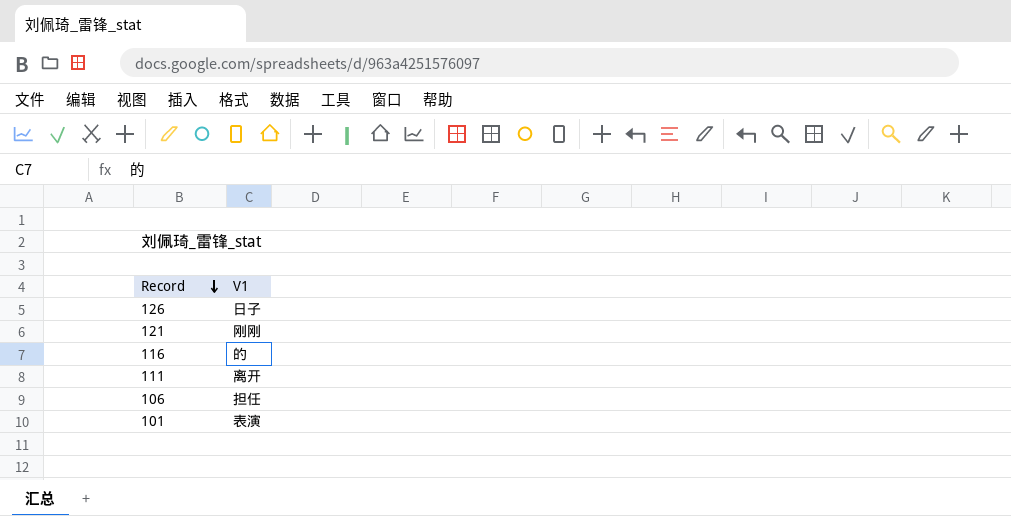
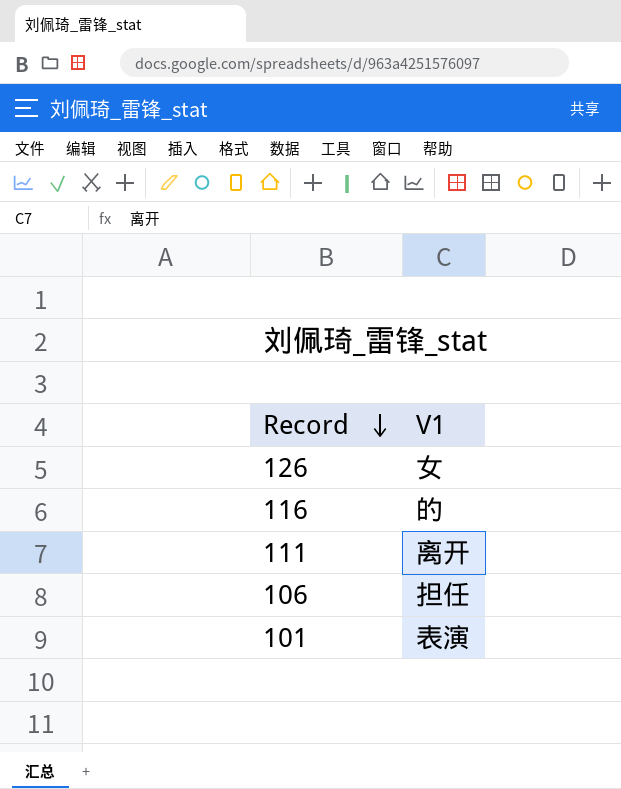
row 121: 刚刚 -> none
126 | V1: 日子 -> 女

